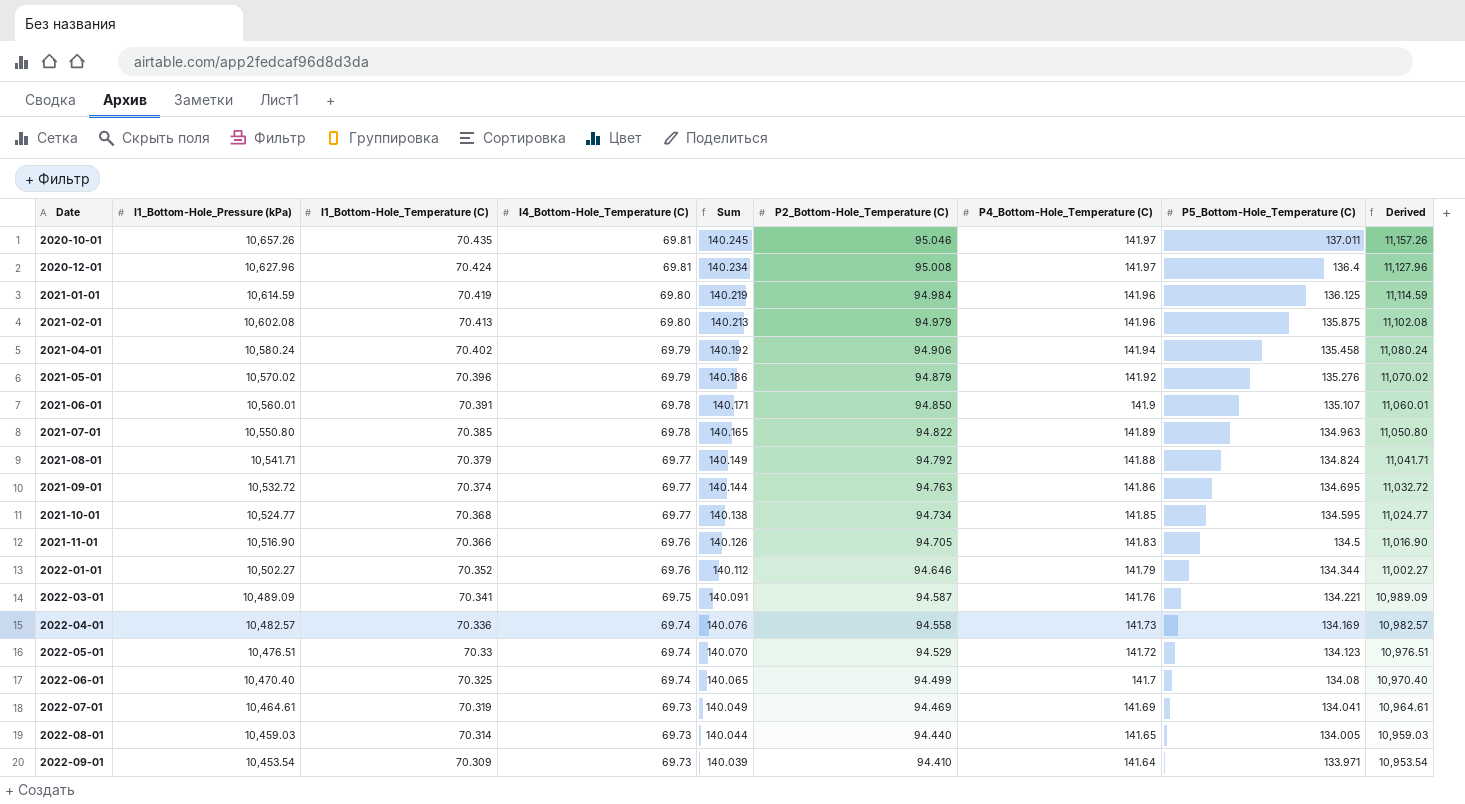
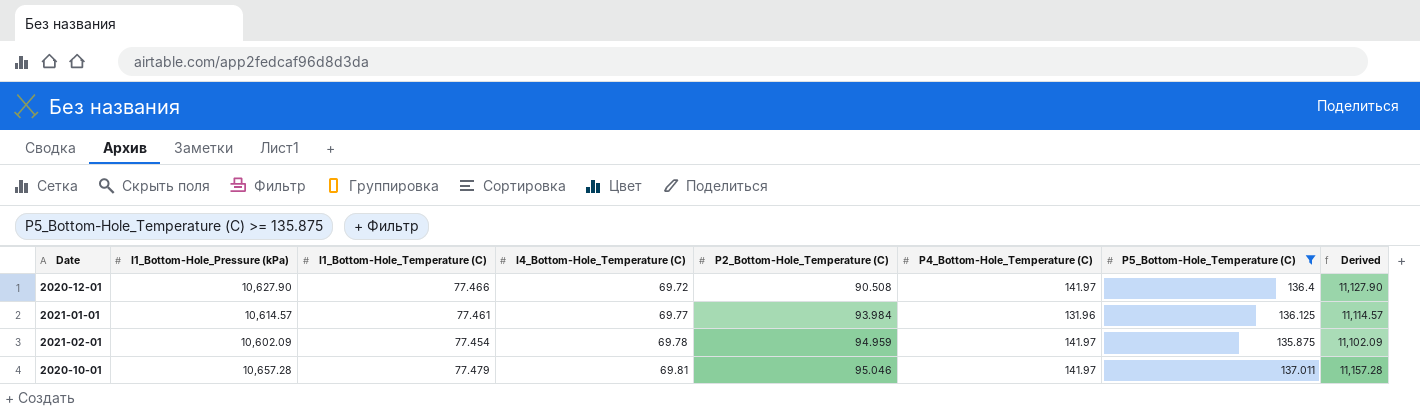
filter: none -> P5_Bottom-Hole_Temperature (C) >= 135.875
row order: Date ascending -> I4_Bottom-Hole_Temperature (C) ascending
column Sum | formula: [I1_Bottom-Hole_Temperature (C)] + [I4_Bottom-Hole_Temperature (C)] -> none
2020-12-01 | I1_Bottom-Hole_Pressure (kPa): 10,627.96 -> 10,627.90
2020-12-01 | I1_Bottom-Hole_Temperature (C): 70.424 -> 77.466
2020-12-01 | I4_Bottom-Hole_Temperature (C): 69.81 -> 69.72
2020-12-01 | P2_Bottom-Hole_Temperature (C): 95.008 -> 90.508
2020-12-01 | Derived: 11,127.96 -> 11,127.90
2021-01-01 | I1_Bottom-Hole_Pressure (kPa): 10,614.59 -> 10,614.57
2021-01-01 | I1_Bottom-Hole_Temperature (C): 70.419 -> 77.461
2021-01-01 | I4_Bottom-Hole_Temperature (C): 69.80 -> 69.77
2021-01-01 | P2_Bottom-Hole_Temperature (C): 94.984 -> 93.984
2021-01-01 | P4_Bottom-Hole_Temperature (C): 141.96 -> 131.96
2021-01-01 | Derived: 11,114.59 -> 11,114.57
2021-02-01 | I1_Bottom-Hole_Pressure (kPa): 10,602.08 -> 10,602.09
2021-02-01 | I1_Bottom-Hole_Temperature (C): 70.413 -> 77.454
2021-02-01 | I4_Bottom-Hole_Temperature (C): 69.80 -> 69.78
2021-02-01 | P2_Bottom-Hole_Temperature (C): 94.979 -> 94.959
2021-02-01 | P4_Bottom-Hole_Temperature (C): 141.96 -> 141.97
2021-02-01 | Derived: 11,102.08 -> 11,102.09
2020-10-01 | I1_Bottom-Hole_Pressure (kPa): 10,657.26 -> 10,657.28
2020-10-01 | I1_Bottom-Hole_Temperature (C): 70.435 -> 77.479
2020-10-01 | Derived: 11,157.26 -> 11,157.28

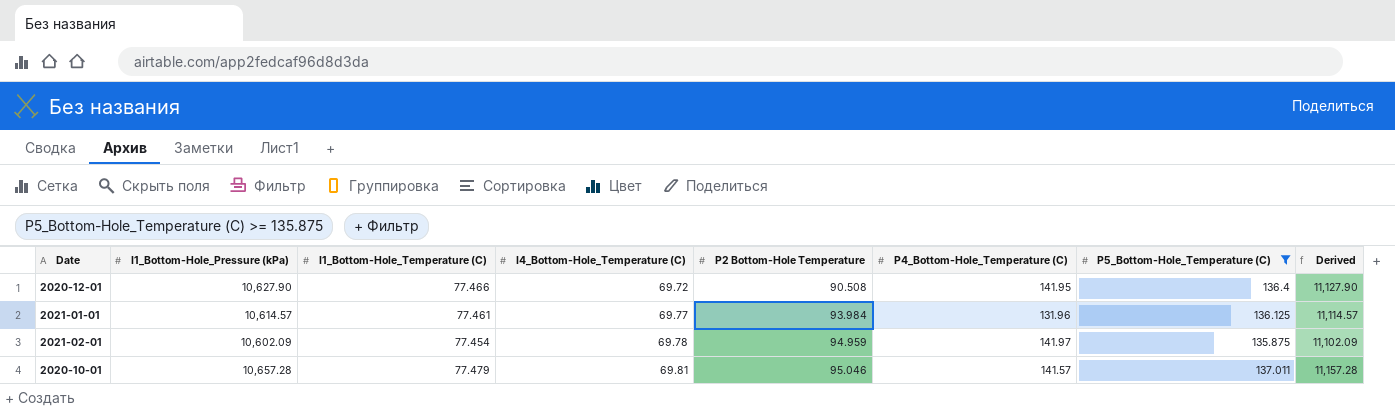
column name: P2_Bottom-Hole_Temperature (C) -> P2 Bottom-Hole Temperature
2020-12-01 | P4_Bottom-Hole_Temperature (C): 141.97 -> 141.95
2020-10-01 | P4_Bottom-Hole_Temperature (C): 141.97 -> 141.57

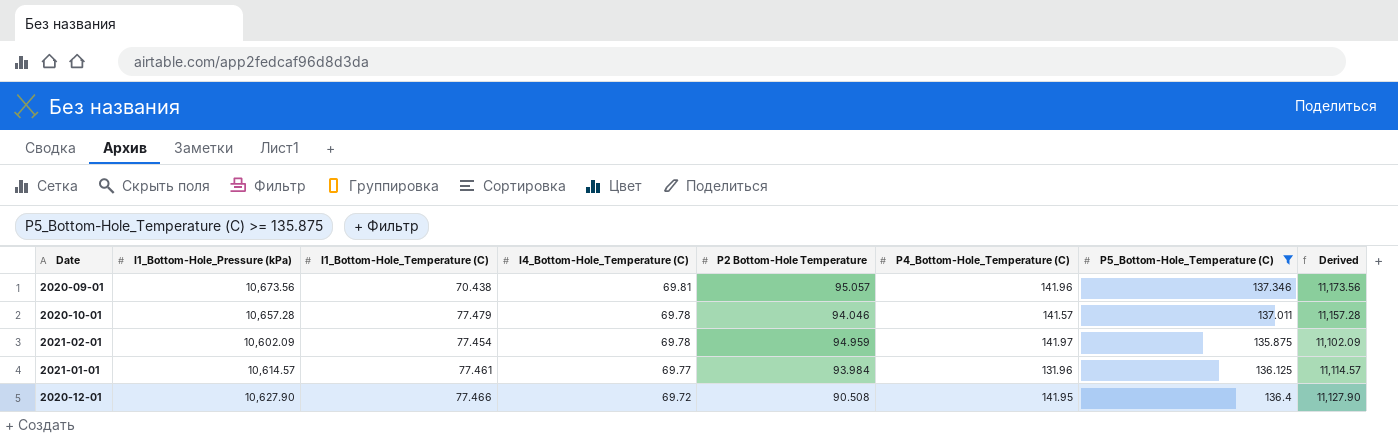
row order: I4_Bottom-Hole_Temperature (C) ascending -> I4_Bottom-Hole_Temperature (C) descending
row 2020-09-01: none -> 10,673.56 | 70.438 | 69.81 | 95.057 | 141.96 | 137.346 | 11,173.56
2020-10-01 | I4_Bottom-Hole_Temperature (C): 69.81 -> 69.78
2020-10-01 | P2 Bottom-Hole Temperature: 95.046 -> 94.046

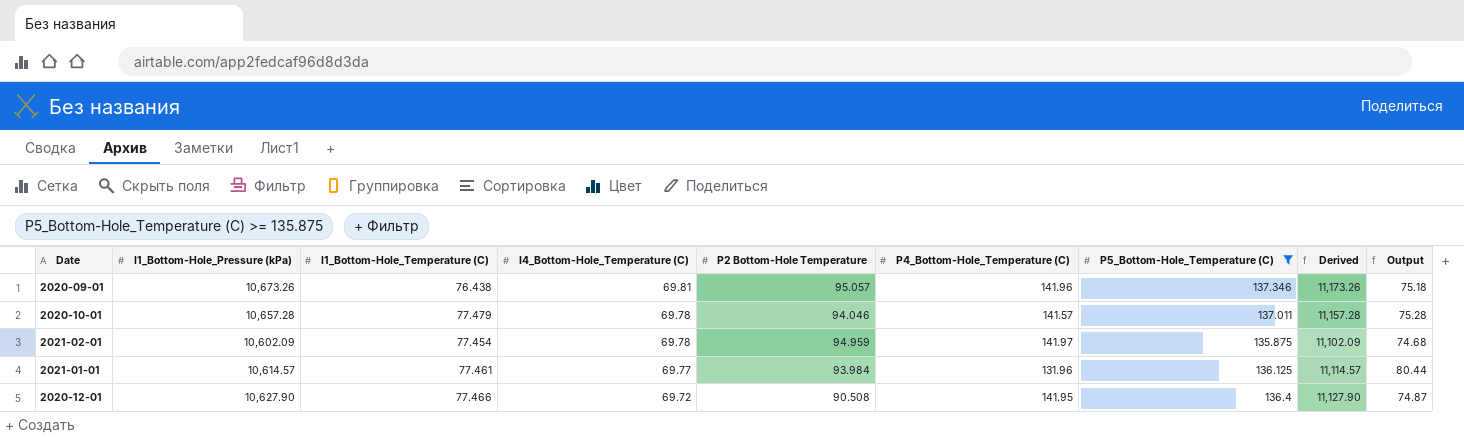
column Output | formula: none -> [I1_Bottom-Hole_Pressure (kPa)] / [P4_Bottom-Hole_Temperature (C)]
2020-09-01 | I1_Bottom-Hole_Pressure (kPa): 10,673.56 -> 10,673.26
2020-09-01 | I1_Bottom-Hole_Temperature (C): 70.438 -> 76.438
2020-09-01 | Derived: 11,173.56 -> 11,173.26

